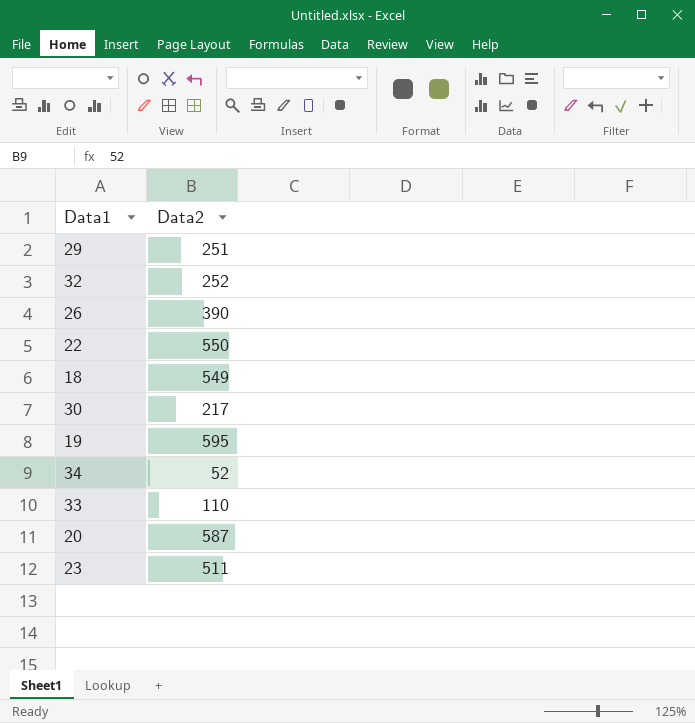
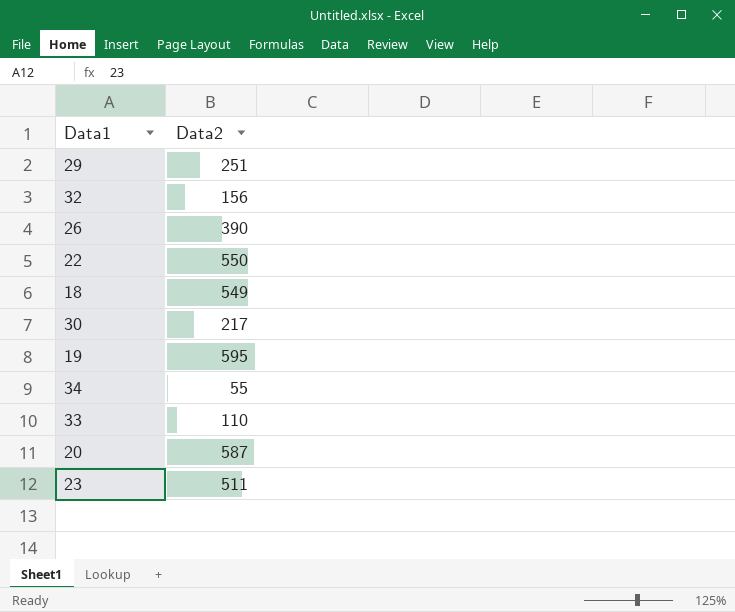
32 | Data2: 252 -> 156
34 | Data2: 52 -> 55

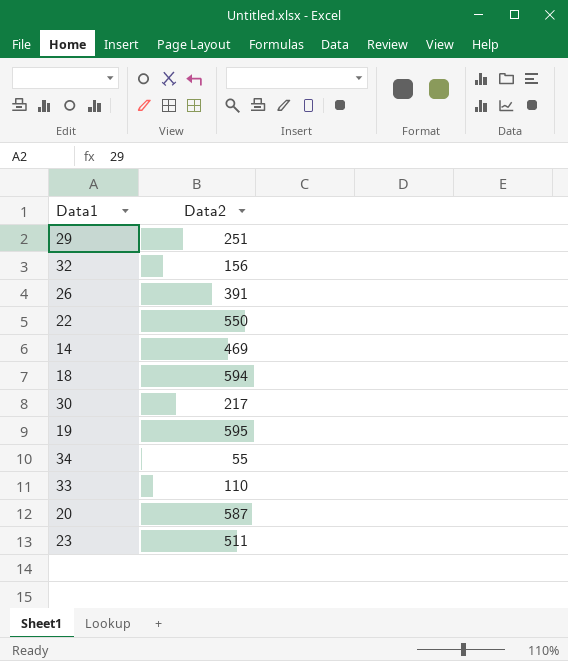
26 | Data2: 390 -> 391
row 14: none -> 469
18 | Data2: 549 -> 594

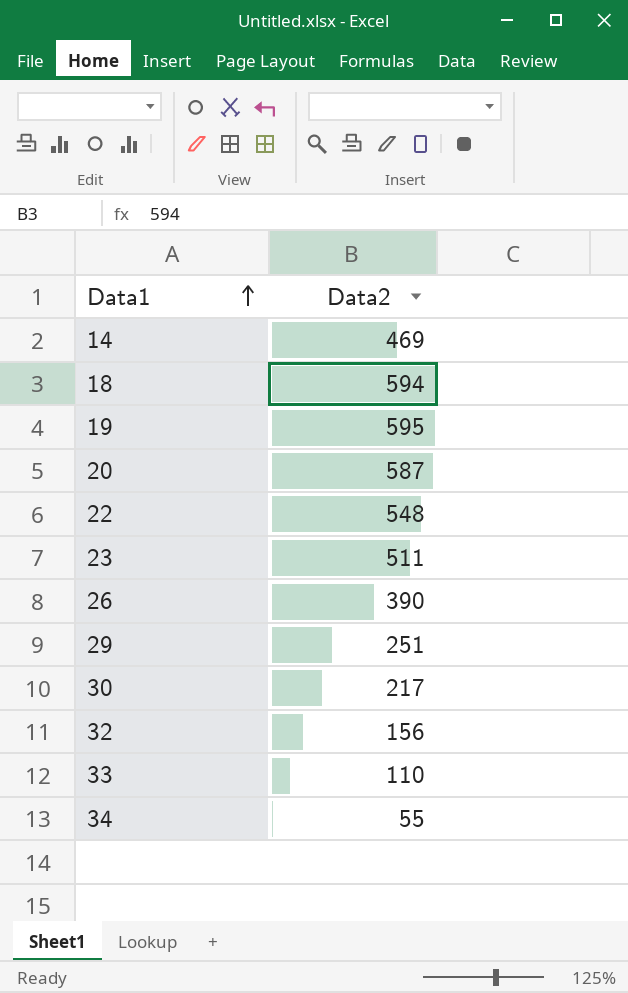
row order: none -> Data1 ascending
22 | Data2: 550 -> 548
26 | Data2: 391 -> 390

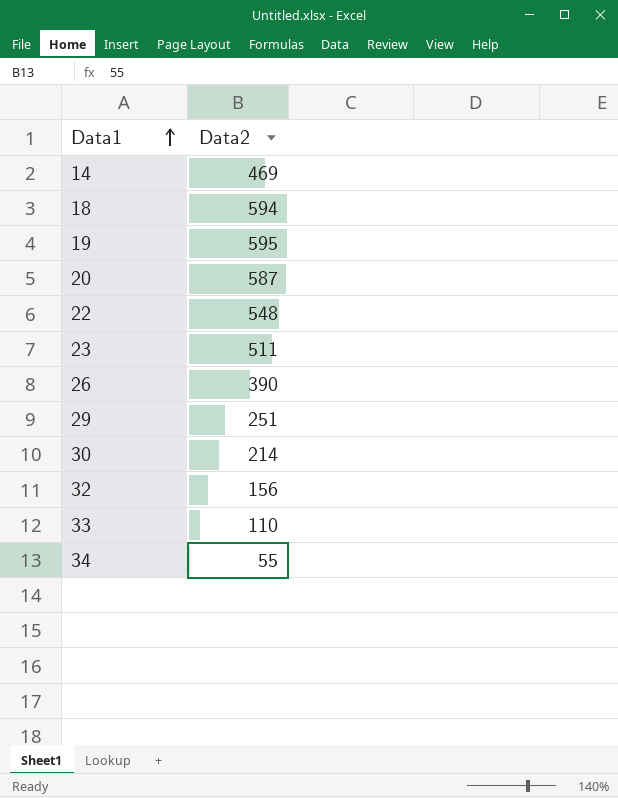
30 | Data2: 217 -> 214

